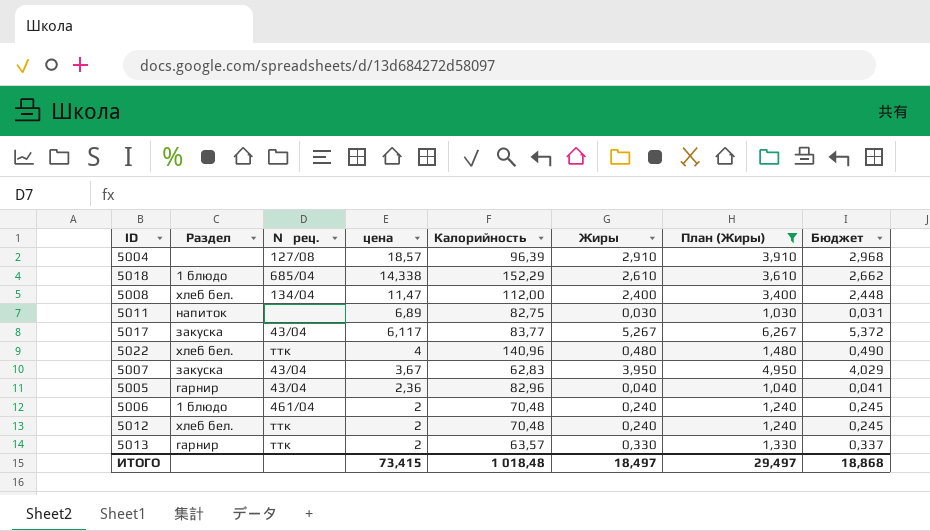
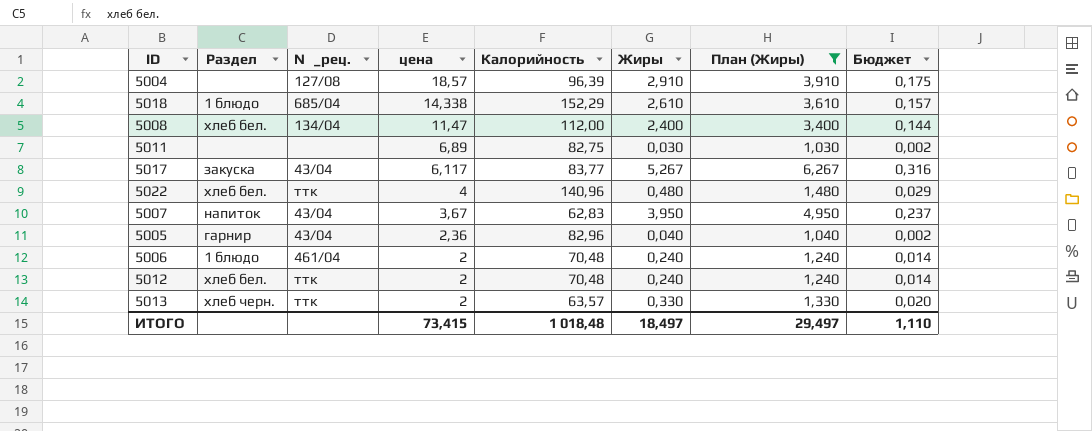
column name: № рец. -> №_рец.
column Бюджет | formula: [Жиры] * 1,02 -> [Жиры] * 0,06
5011 | Раздел: напиток -> none
5007 | Раздел: закуска -> напиток
5013 | Раздел: гарнир -> хлеб черн.
ИТОГО | Бюджет: 18,868 -> 1,110

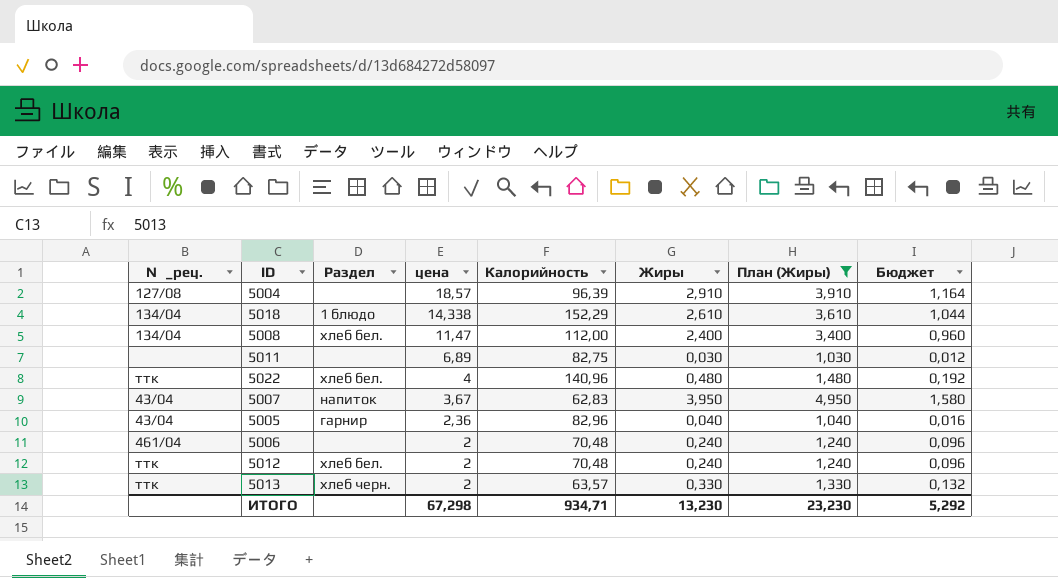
column №_рец. | position: 3 -> 1
column Бюджет | formula: [Жиры] * 0,06 -> [Жиры] * 0,4
row 5017: закуска | 43/04 | 6,117 | 83,77 | 5,267 | 6,267 | 0,316 -> none
5018 | №_рец.: 685/04 -> 134/04
5006 | Раздел: 1 блюдо -> none
ИТОГО | цена: 73,415 -> 67,298
ИТОГО | Калорийность: 1 018,48 -> 934,71
ИТОГО | Жиры: 18,497 -> 13,230
ИТОГО | План (Жиры): 29,497 -> 23,230
ИТОГО | Бюджет: 1,110 -> 5,292

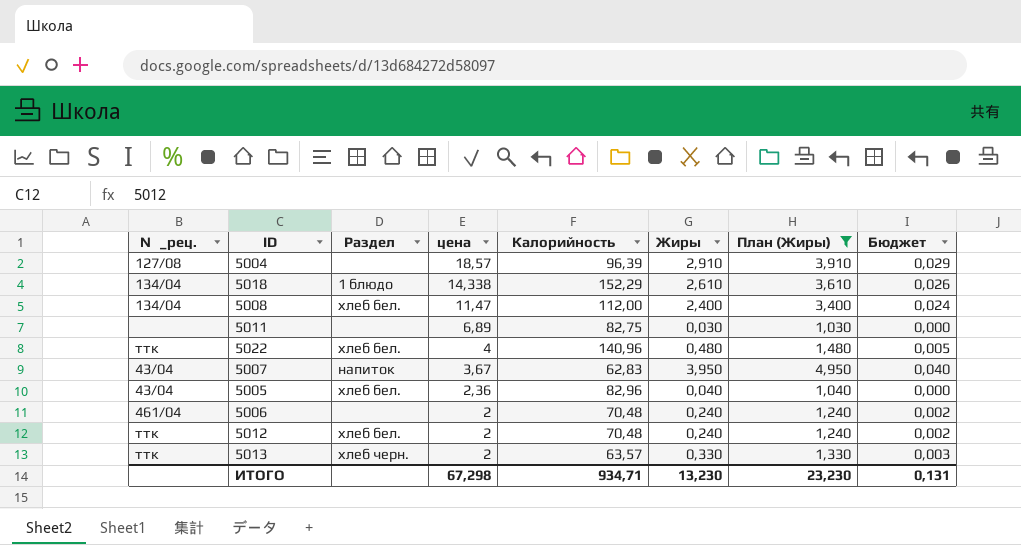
column Бюджет | formula: [Жиры] * 0,4 -> [Жиры] * 0,01
5005 | Раздел: гарнир -> хлеб бел.
ИТОГО | Бюджет: 5,292 -> 0,131

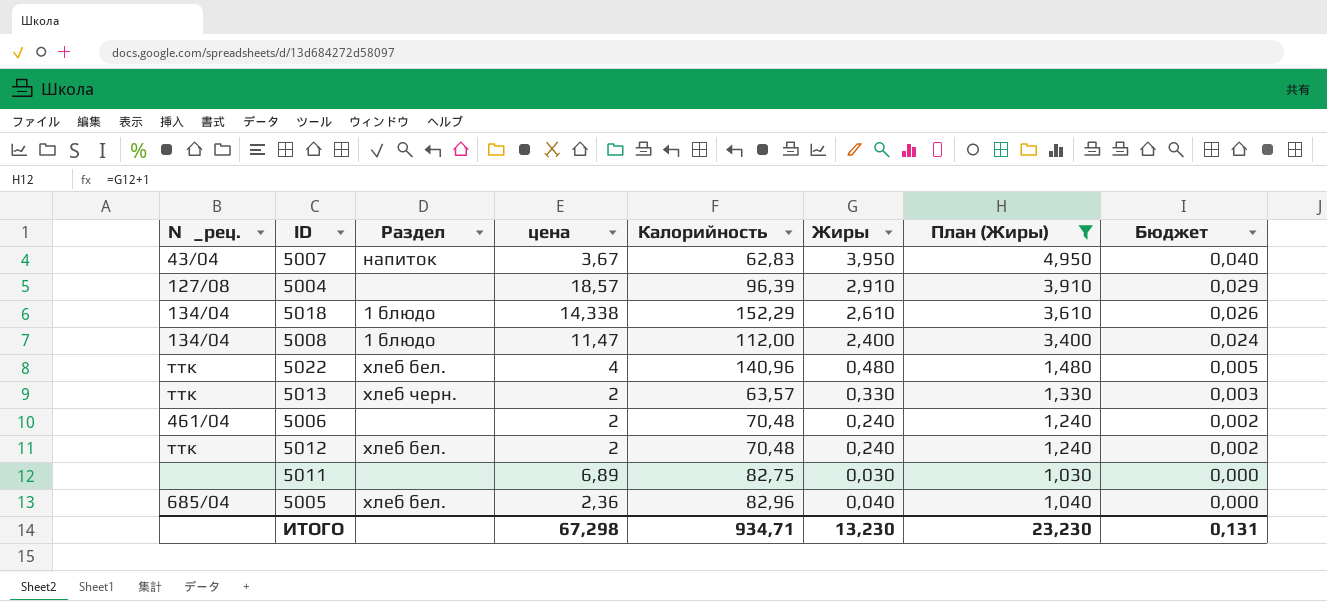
row order: цена descending -> Бюджет descending
5008 | Раздел: хлеб бел. -> 1 блюдо
5005 | №_рец.: 43/04 -> 685/04

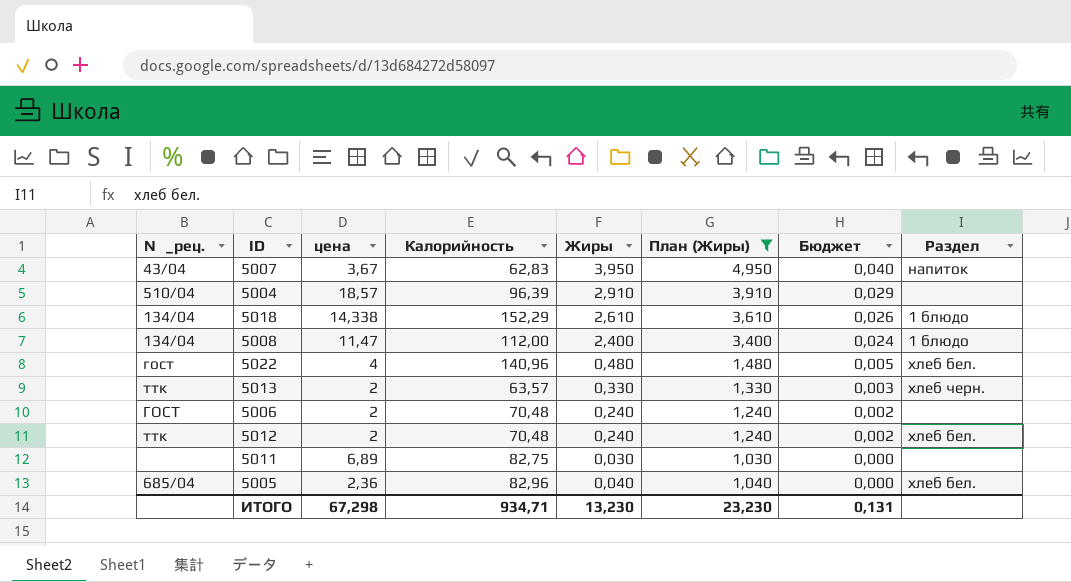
column Раздел | position: 3 -> 8
5004 | №_рец.: 127/08 -> 510/04
5022 | №_рец.: ттк -> гост
5006 | №_рец.: 461/04 -> ГОСТ

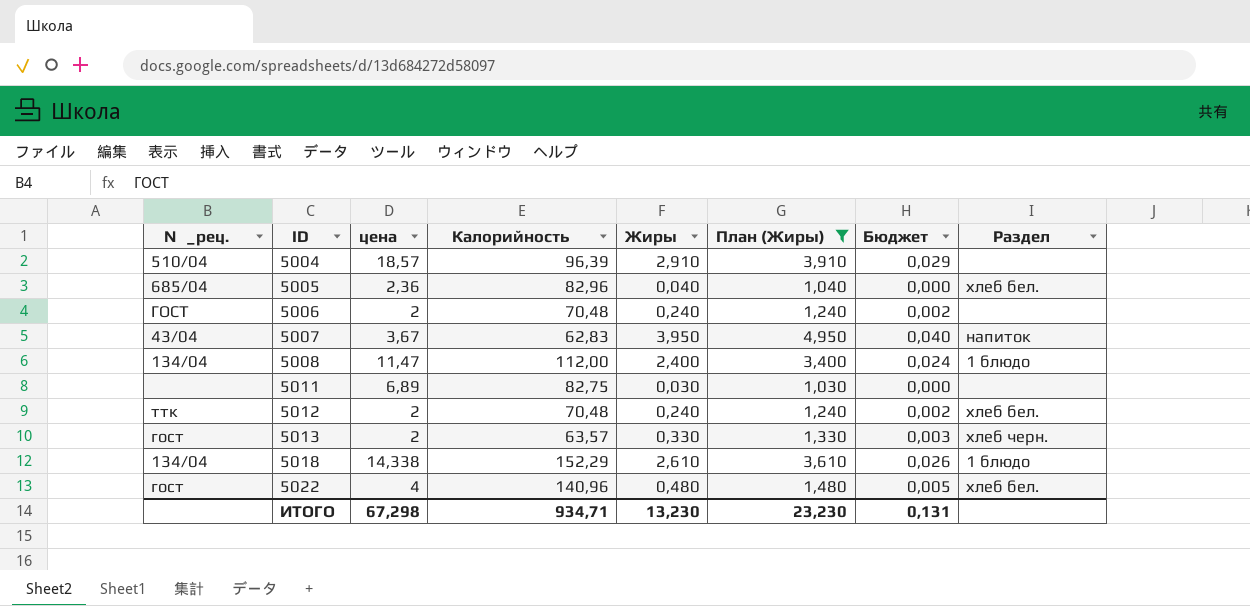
row order: Бюджет descending -> ID ascending
5013 | №_рец.: ттк -> гост

